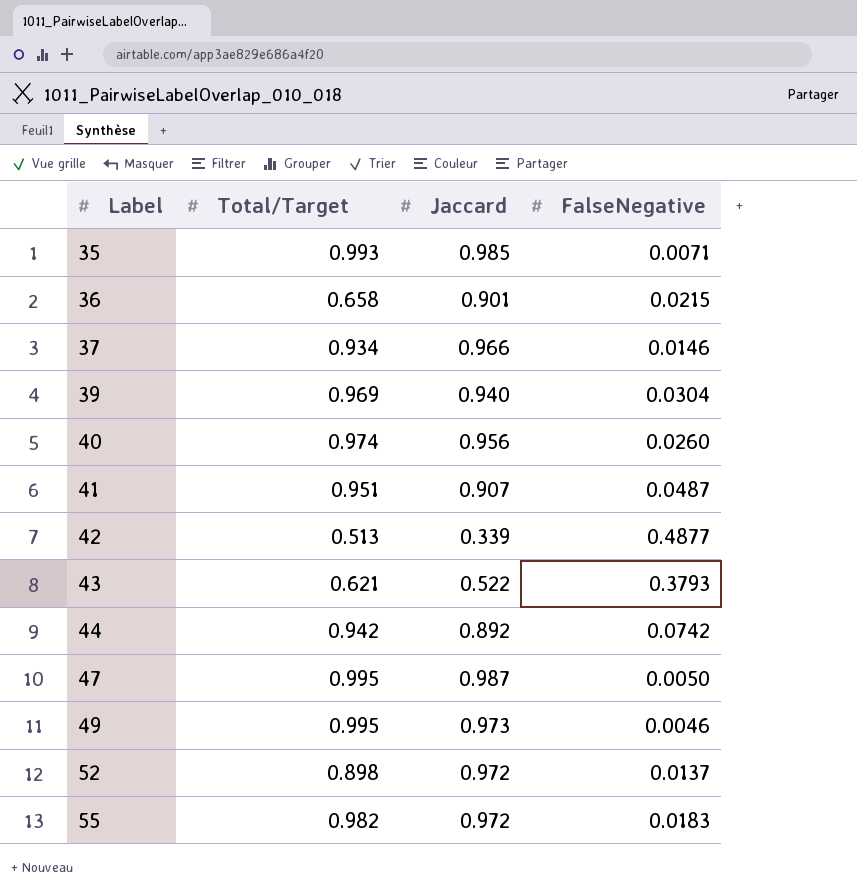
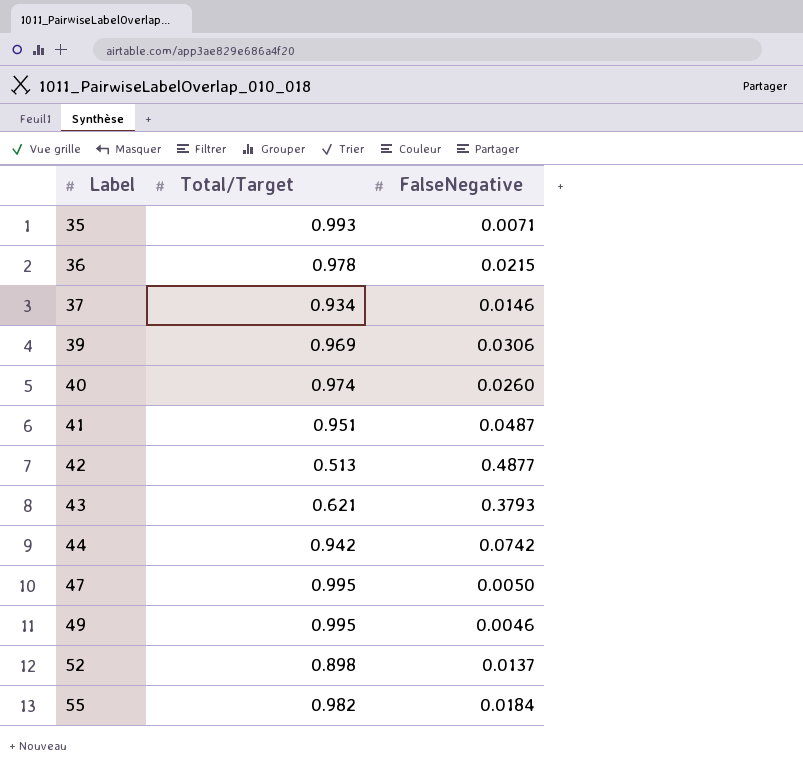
column Jaccard | position: 3 -> none
36 | Total/Target: 0.658 -> 0.978
39 | FalseNegative: 0.0304 -> 0.0306
55 | FalseNegative: 0.0183 -> 0.0184

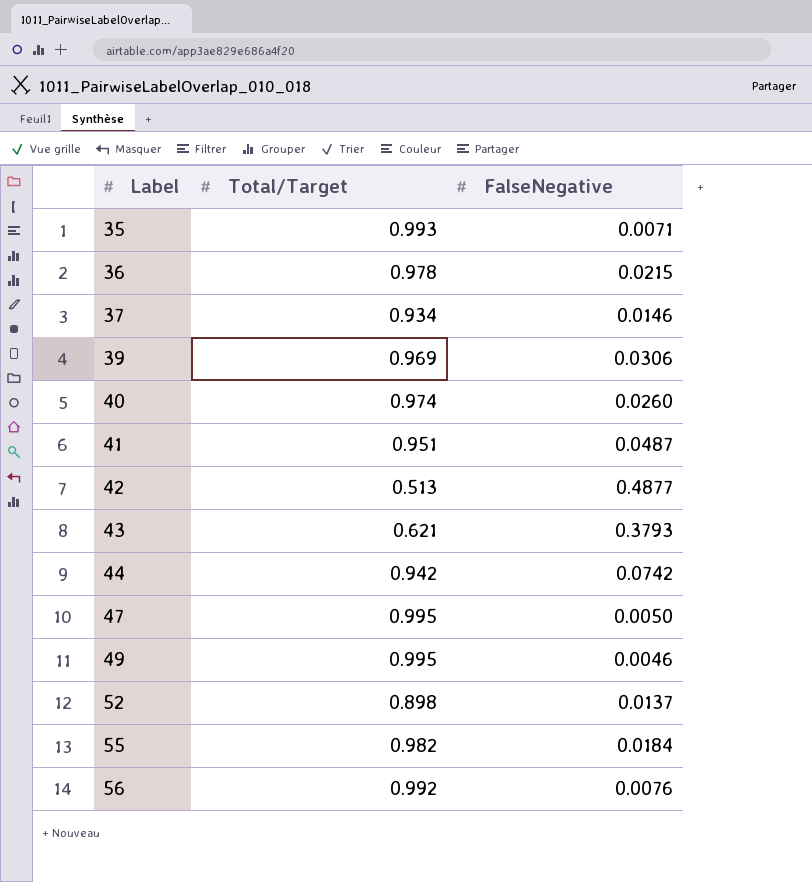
row 56: none -> 0.992 | 0.0076

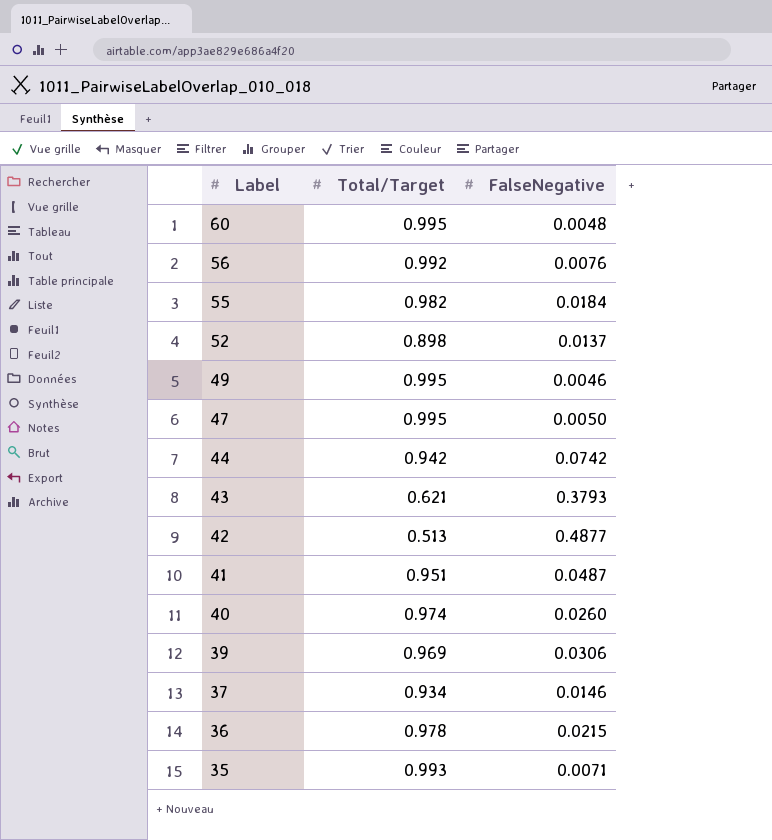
row order: Label ascending -> Label descending
row 60: none -> 0.995 | 0.0048

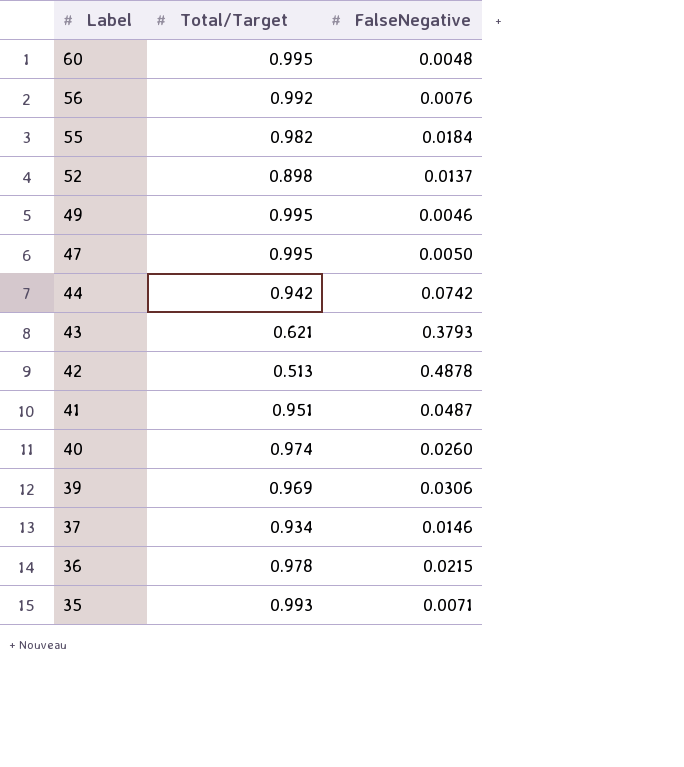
42 | FalseNegative: 0.4877 -> 0.4878

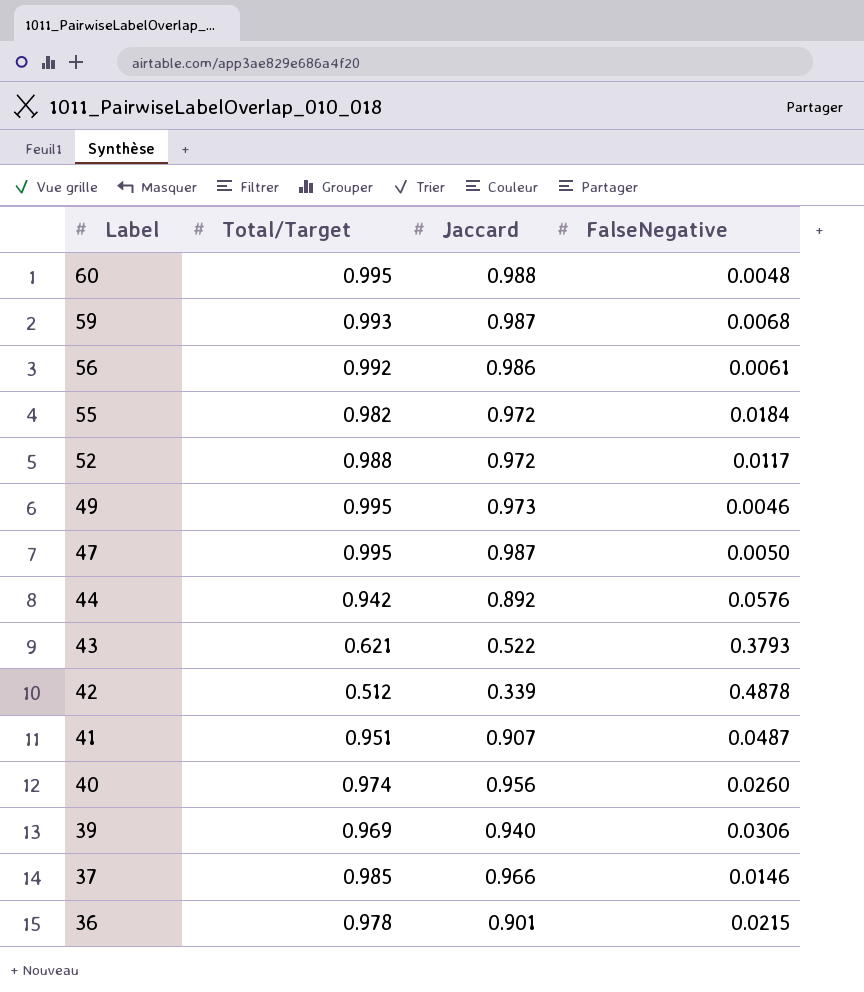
column Jaccard | position: none -> 3
row 35: 0.993 | 0.0071 -> none
row 59: none -> 0.993 | 0.987 | 0.0068
56 | FalseNegative: 0.0076 -> 0.0061
52 | Total/Target: 0.898 -> 0.988
52 | FalseNegative: 0.0137 -> 0.0117
44 | FalseNegative: 0.0742 -> 0.0576
42 | Total/Target: 0.513 -> 0.512
37 | Total/Target: 0.934 -> 0.985

